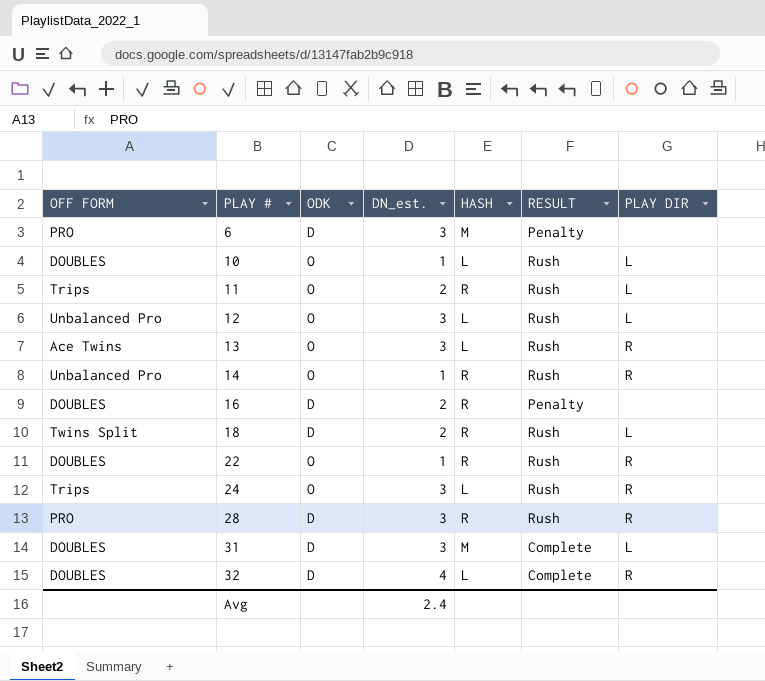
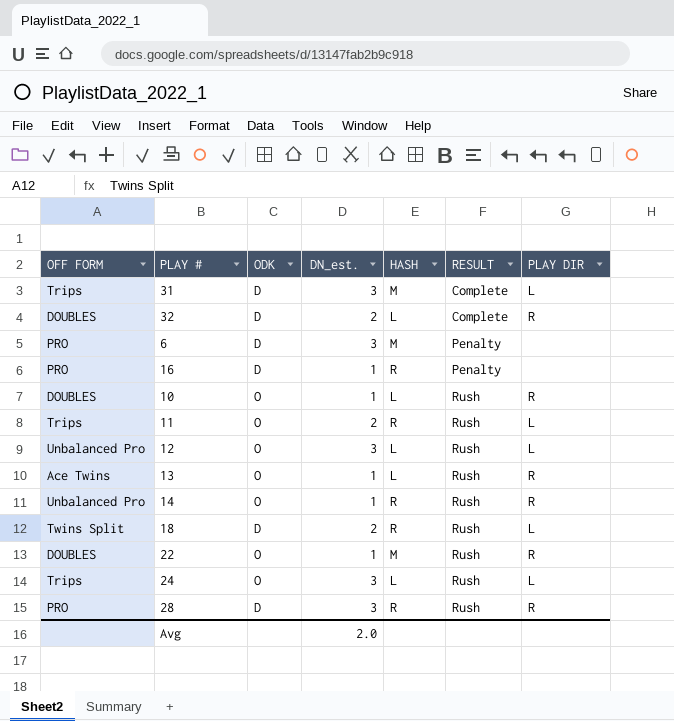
row order: PLAY # ascending -> RESULT ascending
31 | OFF FORM: DOUBLES -> Trips
32 | DN_est.: 4 -> 2
16 | OFF FORM: DOUBLES -> PRO
16 | DN_est.: 2 -> 1
10 | PLAY DIR: L -> R
13 | DN_est.: 3 -> 1
22 | HASH: R -> M
24 | PLAY DIR: R -> L
Avg | DN_est.: 2.4 -> 2.0

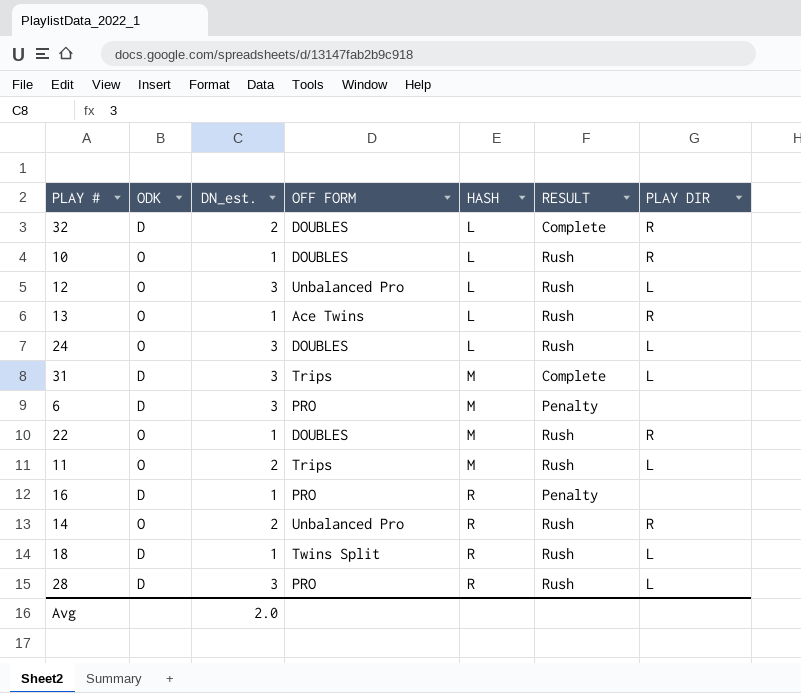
row order: RESULT ascending -> HASH ascending
column OFF FORM | position: 1 -> 4
24 | OFF FORM: Trips -> DOUBLES
11 | HASH: R -> M
14 | DN_est.: 1 -> 2
18 | DN_est.: 2 -> 1
28 | PLAY DIR: R -> L

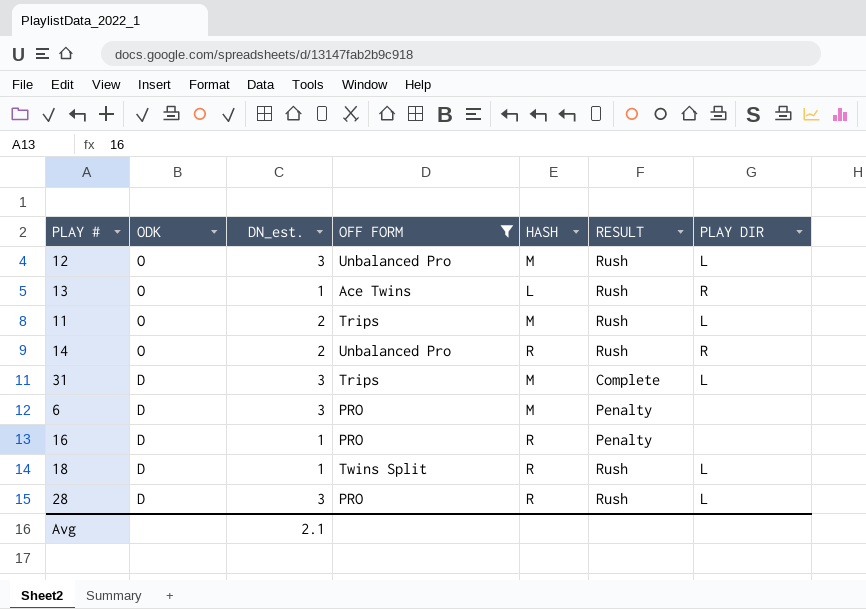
filter: none -> OFF FORM != DOUBLES
row order: HASH ascending -> ODK descending
12 | HASH: L -> M
Avg | DN_est.: 2.0 -> 2.1

